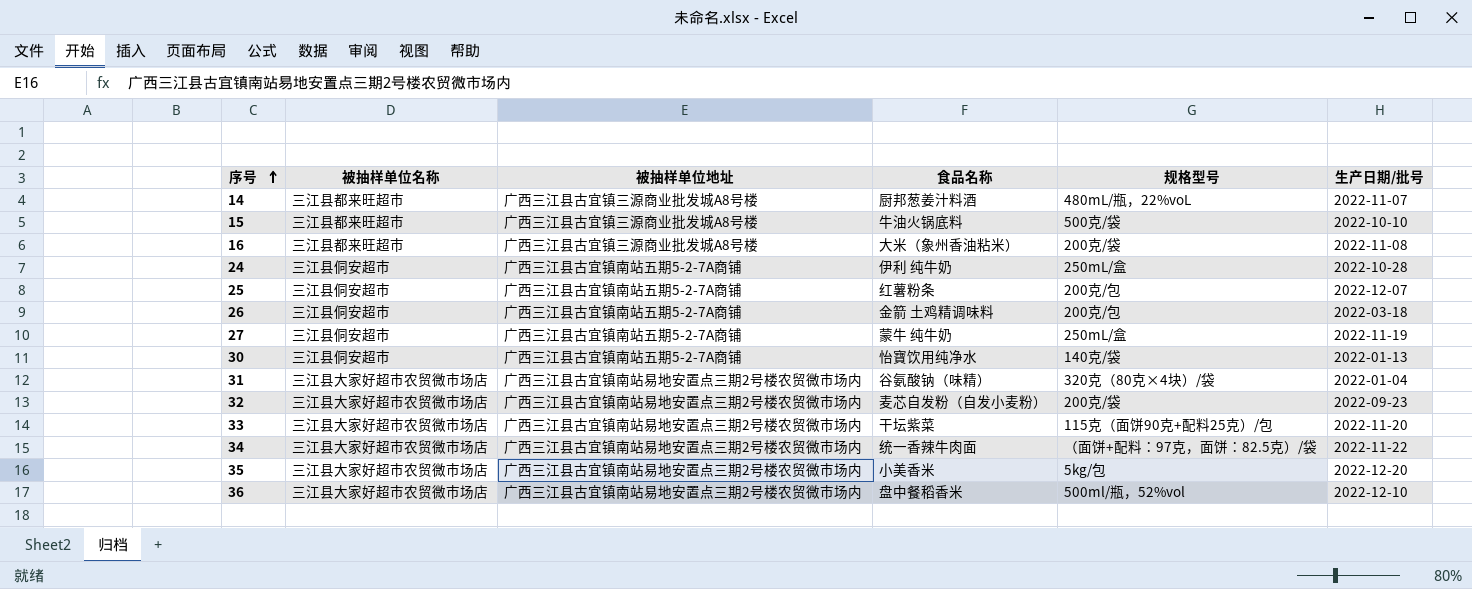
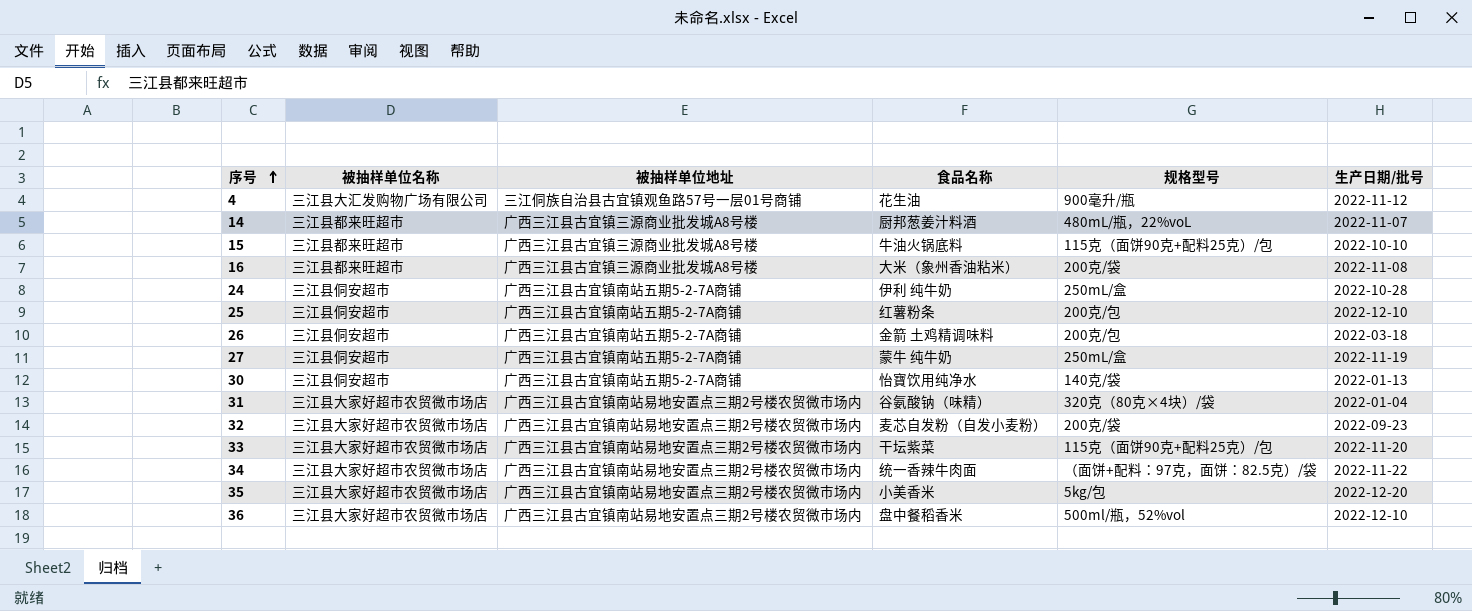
row 4: none -> 三江县大汇发购物广场有限公司 | 三江侗族自治县古宜镇观鱼路57号一层01号商铺 | 花生油 | 900毫升/瓶 | 2022-11-12
15 | 规格型号: 500克/袋 -> 115克（面饼90克+配料25克）/包
25 | 生产日期/批号: 2022-12-07 -> 2022-12-10

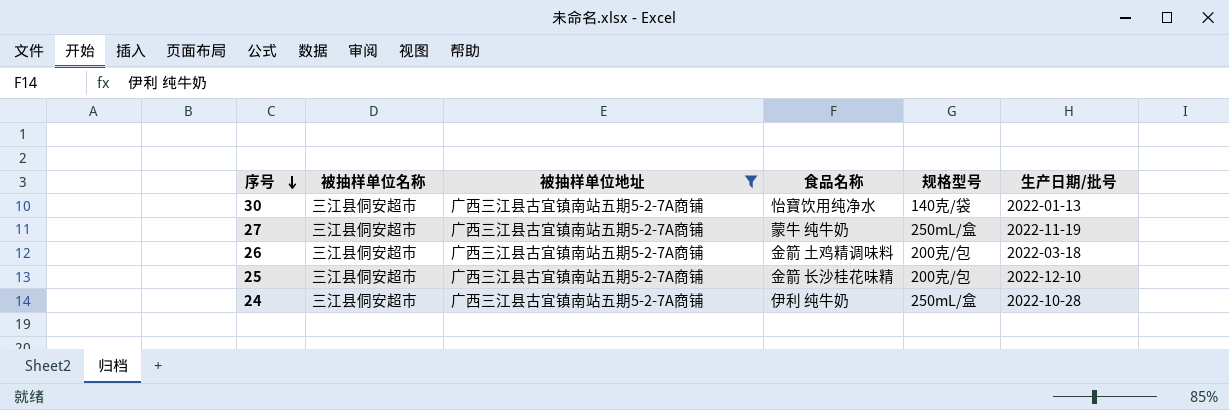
filter: none -> 被抽样单位地址 = 广西三江县古宜镇南站五期5-2-7A商铺
row order: 序号 ascending -> 序号 descending
25 | 食品名称: 红薯粉条 -> 金箭 长沙桂花味精

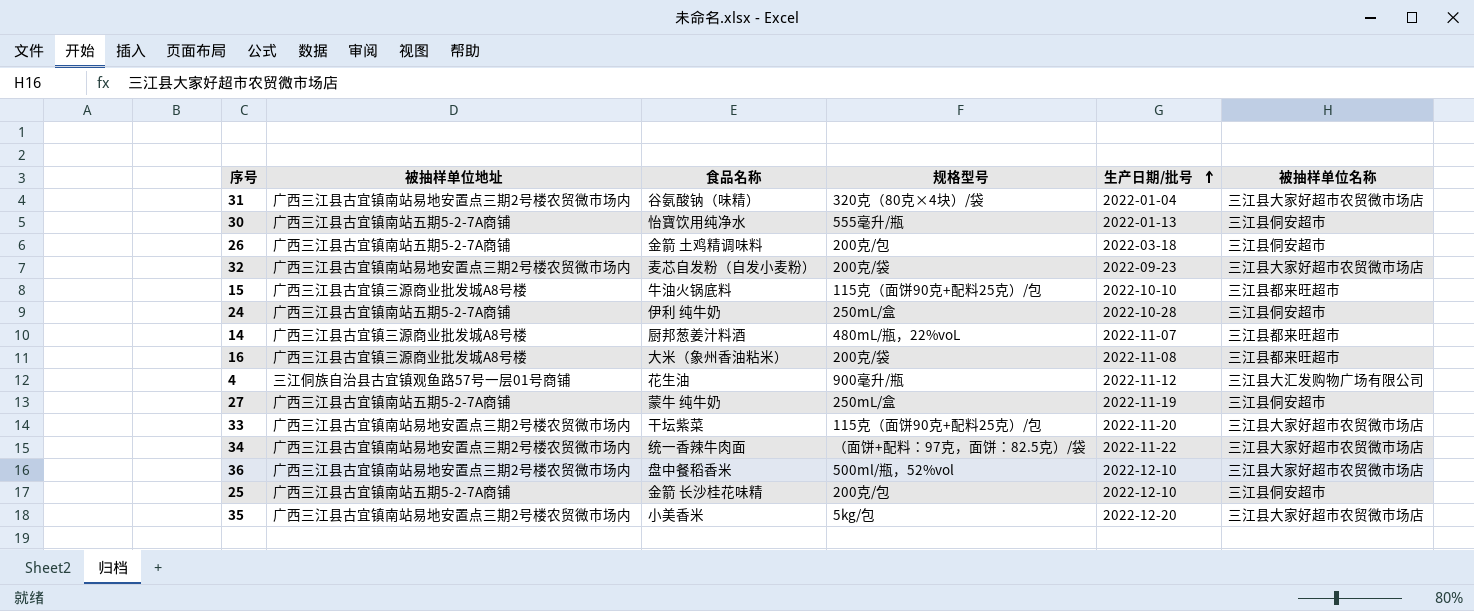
filter: 被抽样单位地址 = 广西三江县古宜镇南站五期5-2-7A商铺 -> none
row order: 序号 descending -> 生产日期/批号 ascending
column 被抽样单位名称 | position: 2 -> 6
30 | 规格型号: 140克/袋 -> 555毫升/瓶

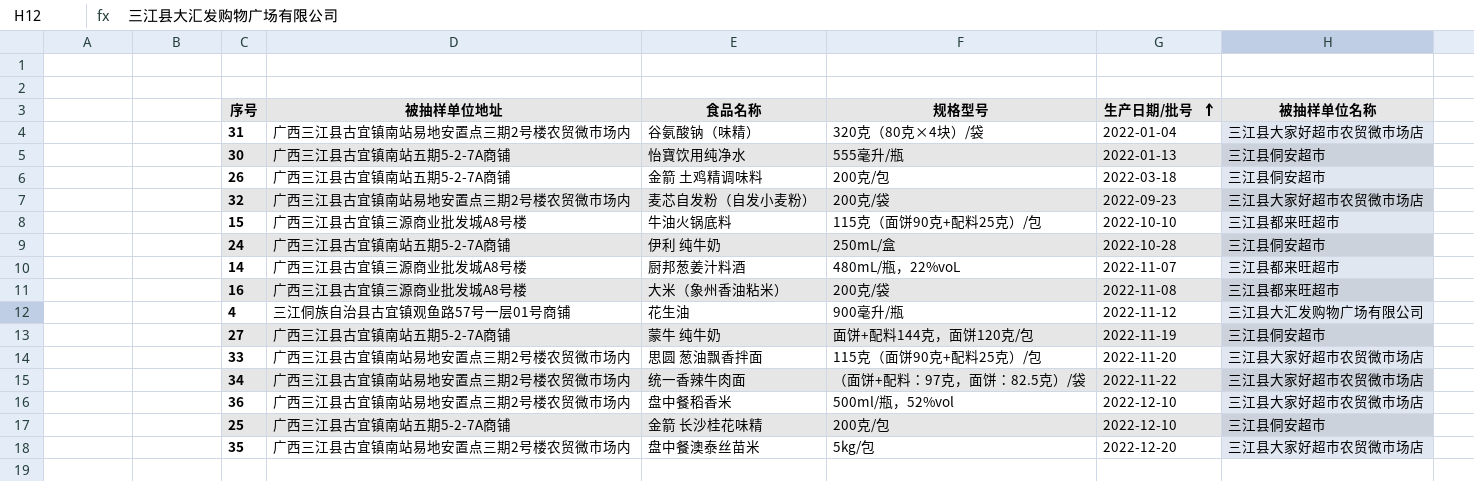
27 | 规格型号: 250mL/盒 -> 面饼+配料144克，面饼120克/包
33 | 食品名称: 干坛紫菜 -> 思圆 葱油飘香拌面
35 | 食品名称: 小美香米 -> 盘中餐澳泰丝苗米

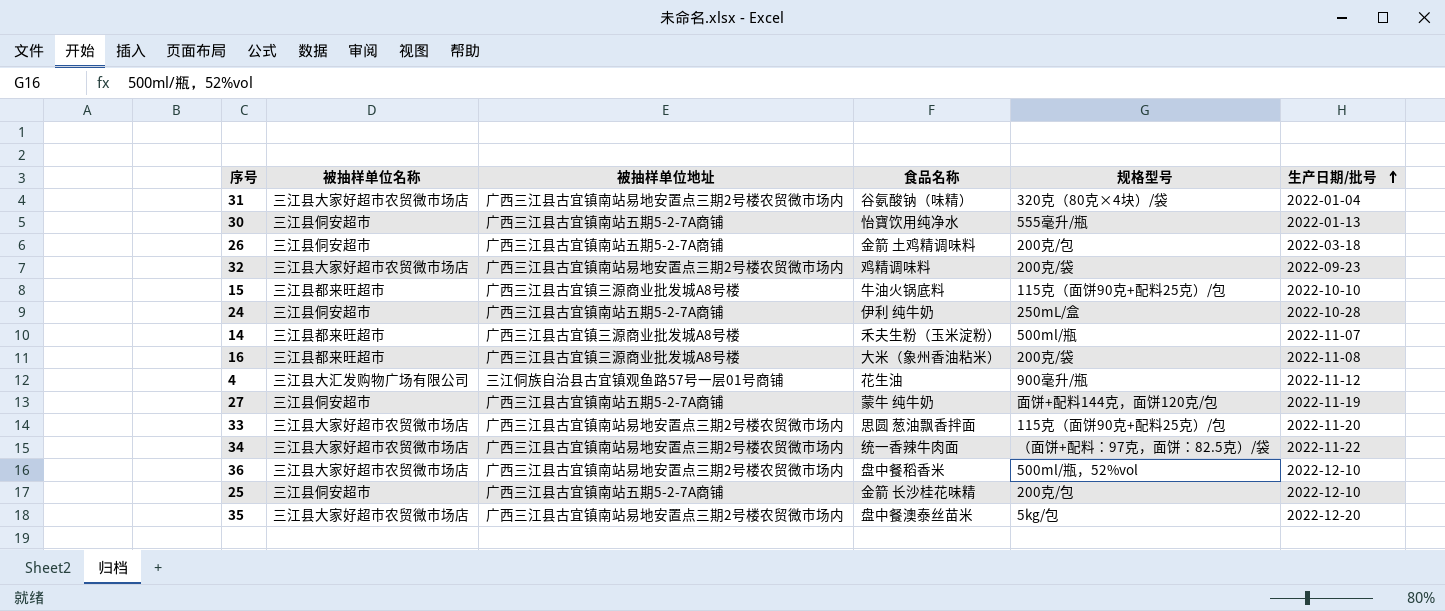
column 被抽样单位名称 | position: 6 -> 2
32 | 食品名称: 麦芯自发粉（自发小麦粉） -> 鸡精调味料
14 | 食品名称: 厨邦葱姜汁料酒 -> 禾夫生粉（玉米淀粉）
14 | 规格型号: 480mL/瓶，22%voL -> 500ml/瓶

